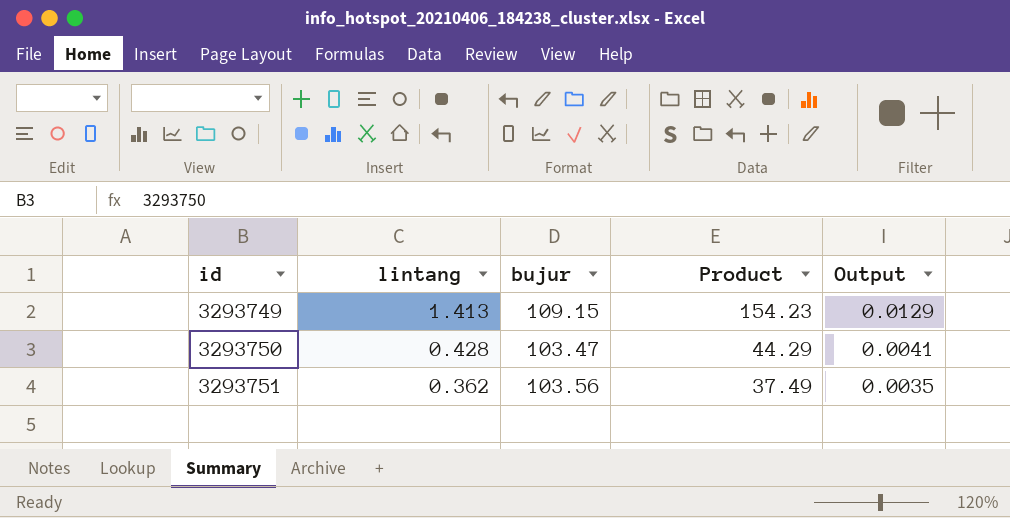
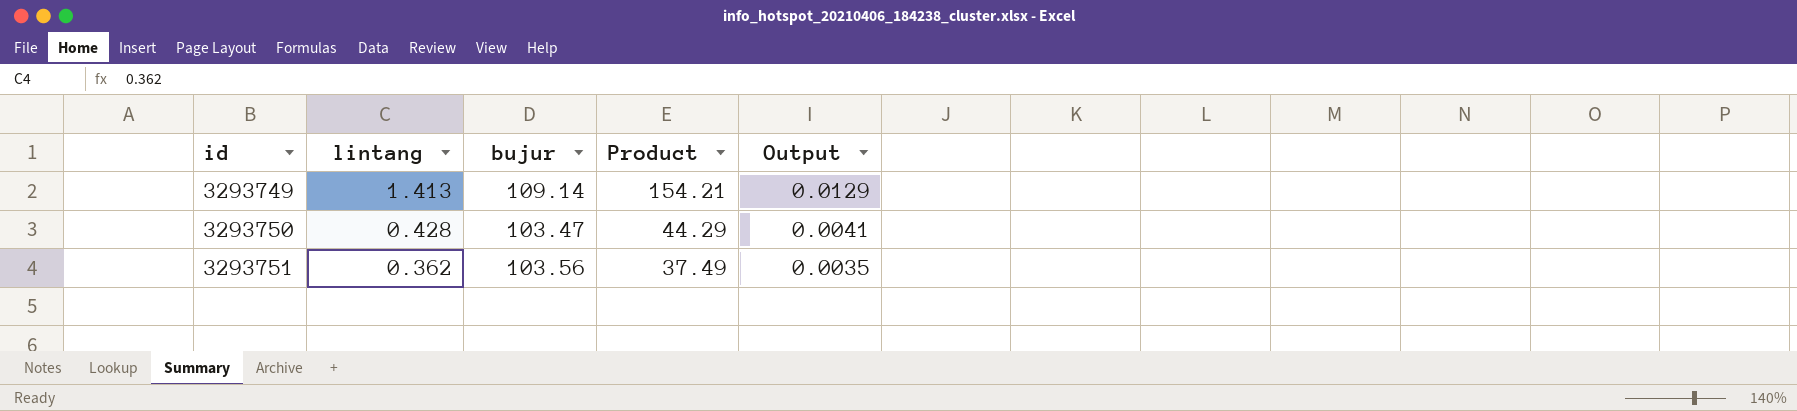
3293749 | bujur: 109.15 -> 109.14
3293749 | Product: 154.23 -> 154.21

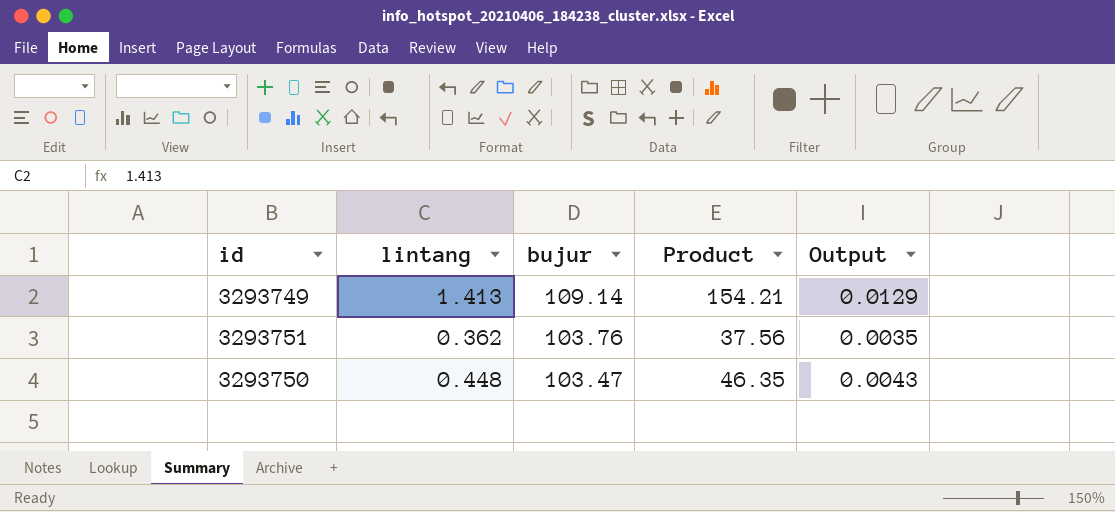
row order: id ascending -> bujur descending
3293751 | bujur: 103.56 -> 103.76
3293751 | Product: 37.49 -> 37.56
3293750 | lintang: 0.428 -> 0.448
3293750 | Product: 44.29 -> 46.35
3293750 | Output: 0.0041 -> 0.0043

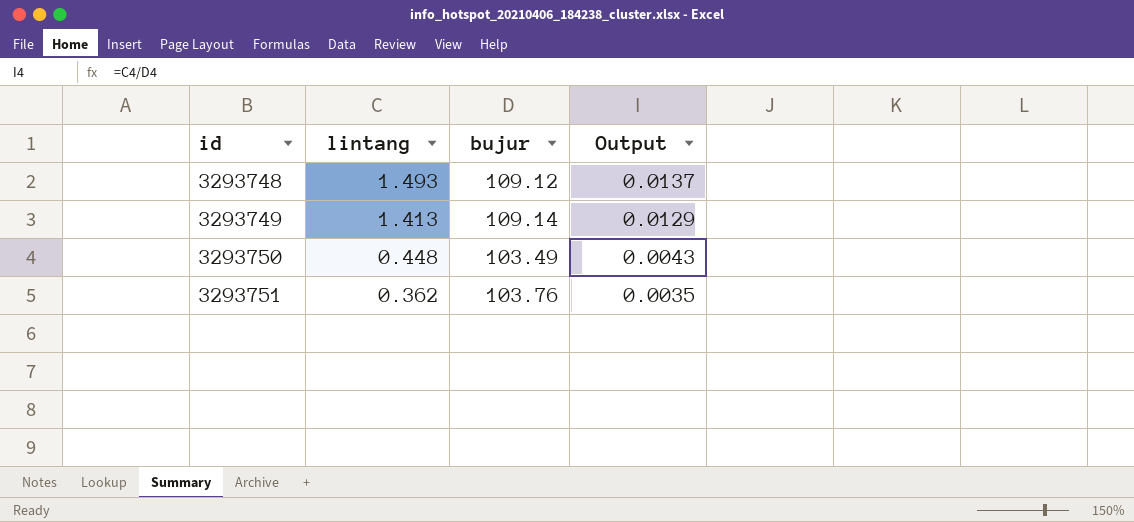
row order: bujur descending -> id ascending
column Product | formula: [lintang] * [bujur] -> none
row 3293748: none -> 1.493 | 109.12 | 0.0137
3293750 | bujur: 103.47 -> 103.49

